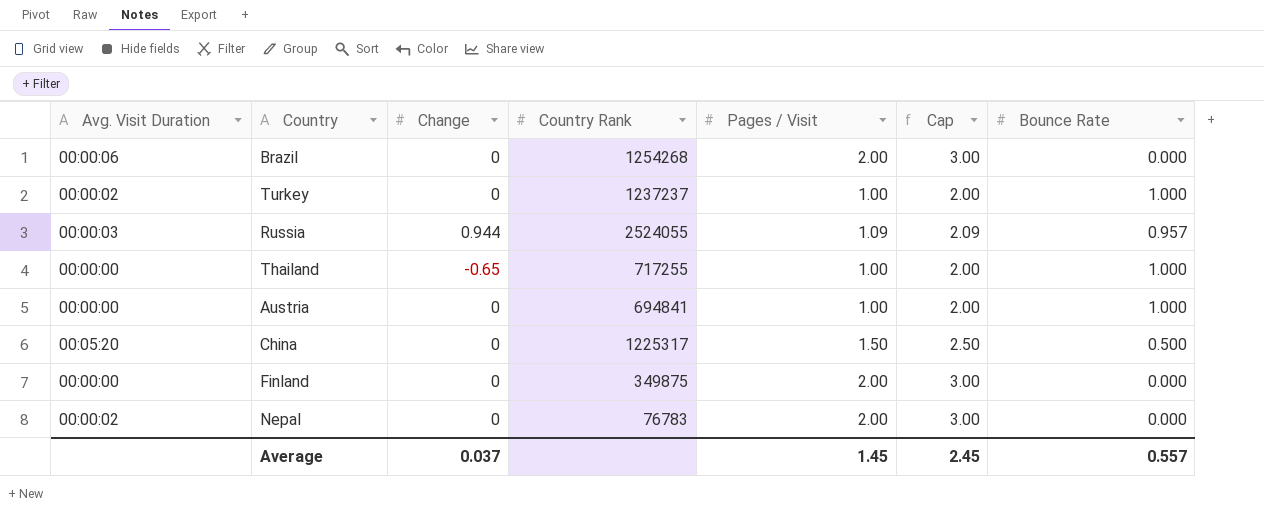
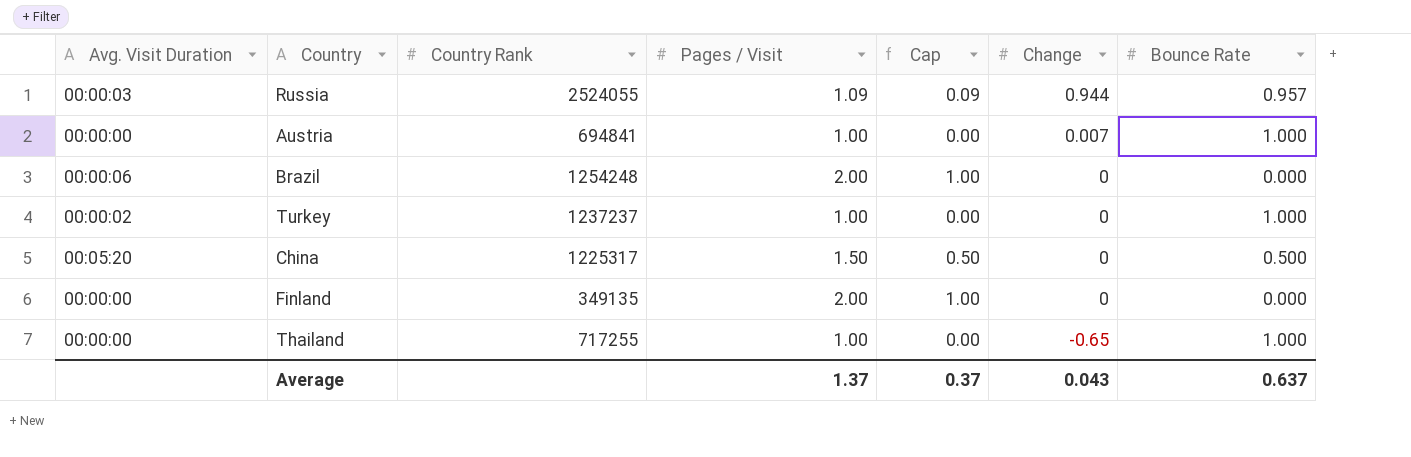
row order: none -> Change descending
column Cap | formula: [Pages / Visit] + 1 -> [Pages / Visit] - 1
column Change | position: 3 -> 6
row Nepal: 00:00:02 | 0 | 76783 | 2.00 | 3.00 | 0.000 -> none
Austria | Change: 0 -> 0.007
Brazil | Country Rank: 1254268 -> 1254248
Finland | Country Rank: 349875 -> 349135
Average | Pages / Visit: 1.45 -> 1.37
Average | Cap: 2.45 -> 0.37
Average | Change: 0.037 -> 0.043
Average | Bounce Rate: 0.557 -> 0.637

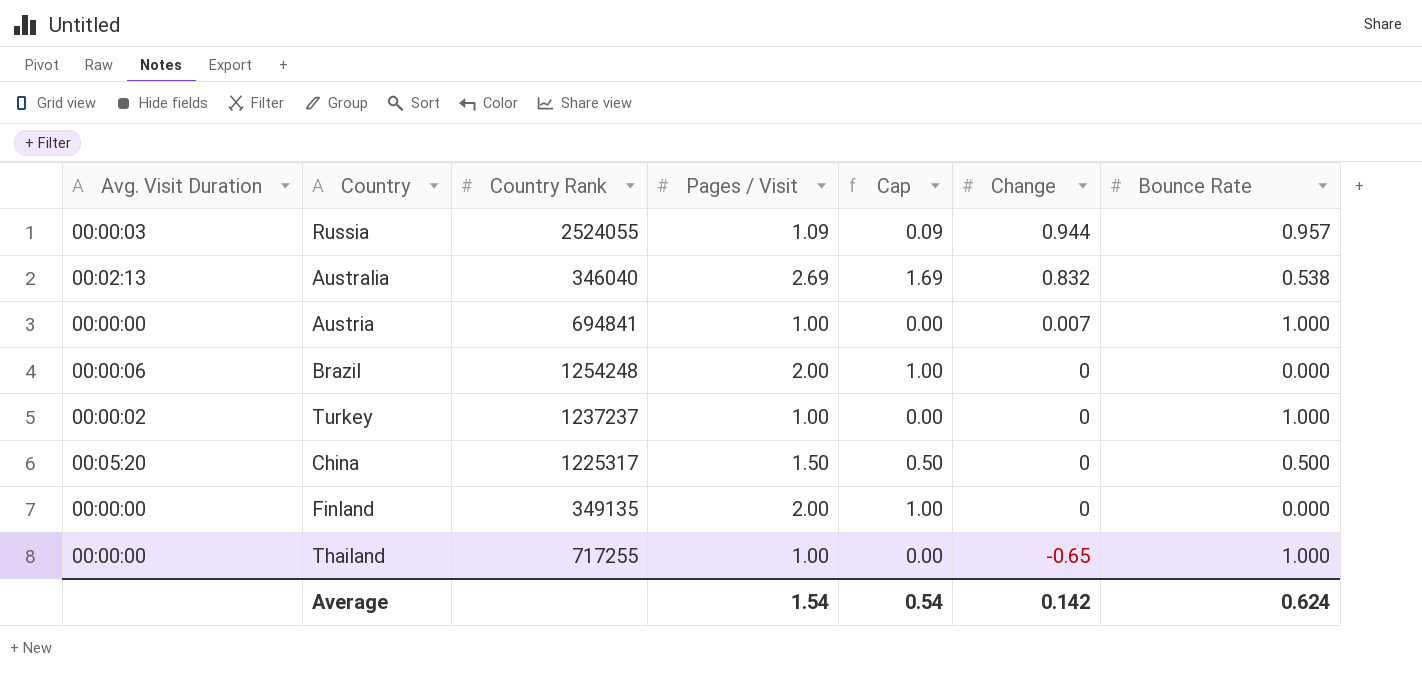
row Australia: none -> 00:02:13 | 346040 | 2.69 | 1.69 | 0.832 | 0.538
Average | Pages / Visit: 1.37 -> 1.54
Average | Cap: 0.37 -> 0.54
Average | Change: 0.043 -> 0.142
Average | Bounce Rate: 0.637 -> 0.624

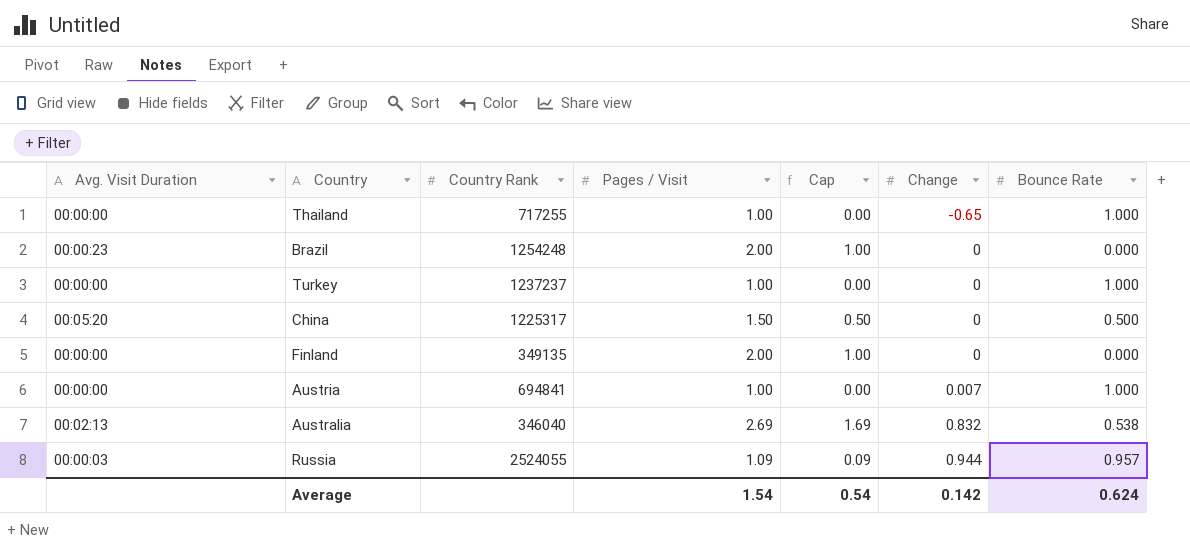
row order: Change descending -> Change ascending
Brazil | Avg. Visit Duration: 00:00:06 -> 00:00:23
Turkey | Avg. Visit Duration: 00:00:02 -> 00:00:00

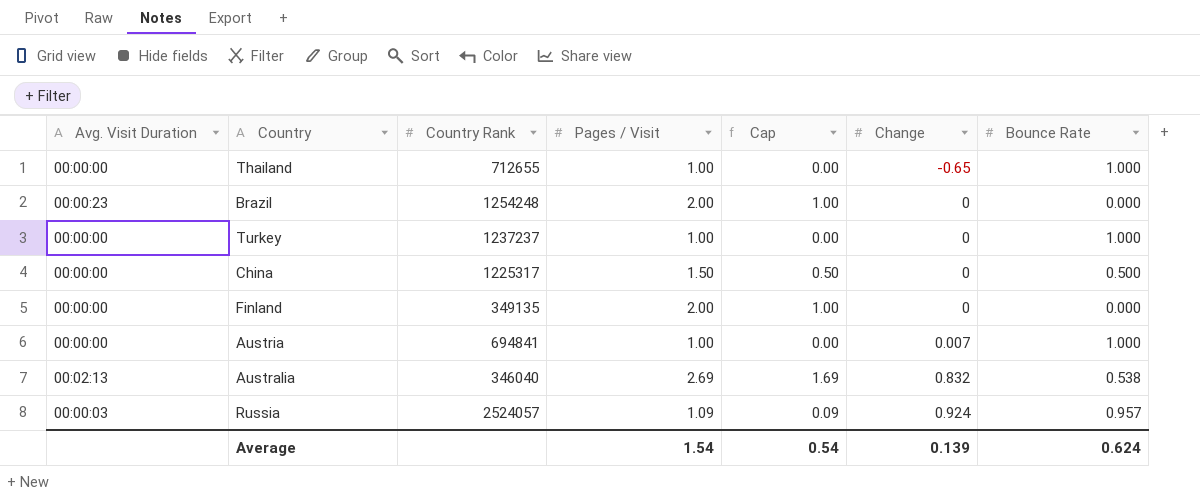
Thailand | Country Rank: 717255 -> 712655
China | Avg. Visit Duration: 00:05:20 -> 00:00:00
Russia | Country Rank: 2524055 -> 2524057
Russia | Change: 0.944 -> 0.924
Average | Change: 0.142 -> 0.139

